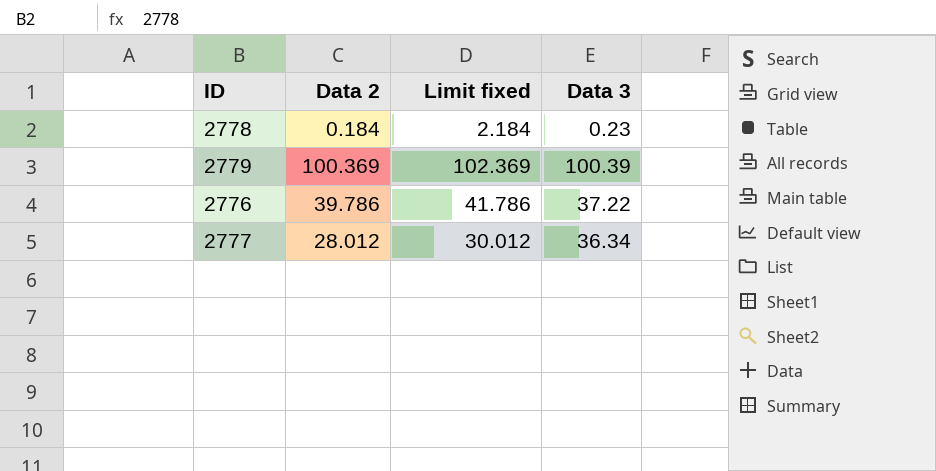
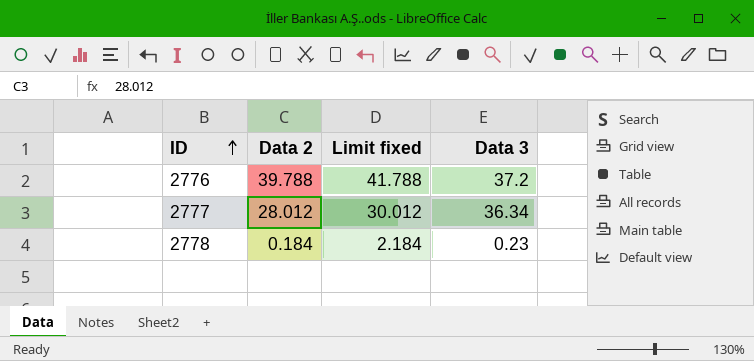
row order: none -> ID ascending
row 2779: 100.369 | 102.369 | 100.39 -> none
2776 | Data 2: 39.786 -> 39.788
2776 | Limit fixed: 41.786 -> 41.788
2776 | Data 3: 37.22 -> 37.2

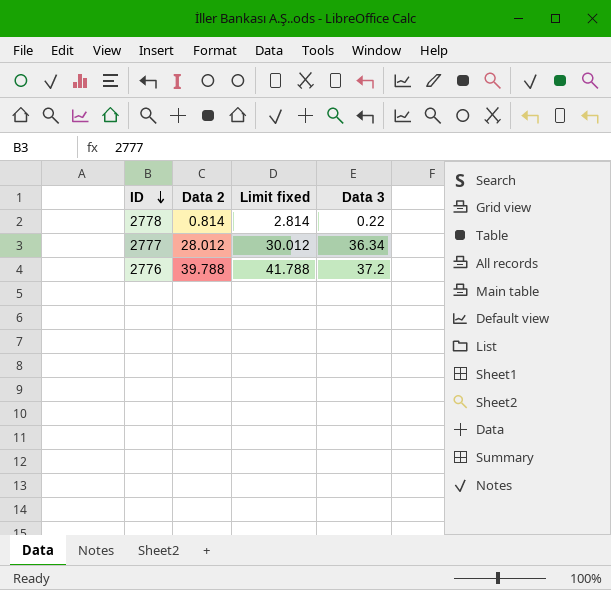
row order: ID ascending -> ID descending
2778 | Data 2: 0.184 -> 0.814
2778 | Limit fixed: 2.184 -> 2.814
2778 | Data 3: 0.23 -> 0.22

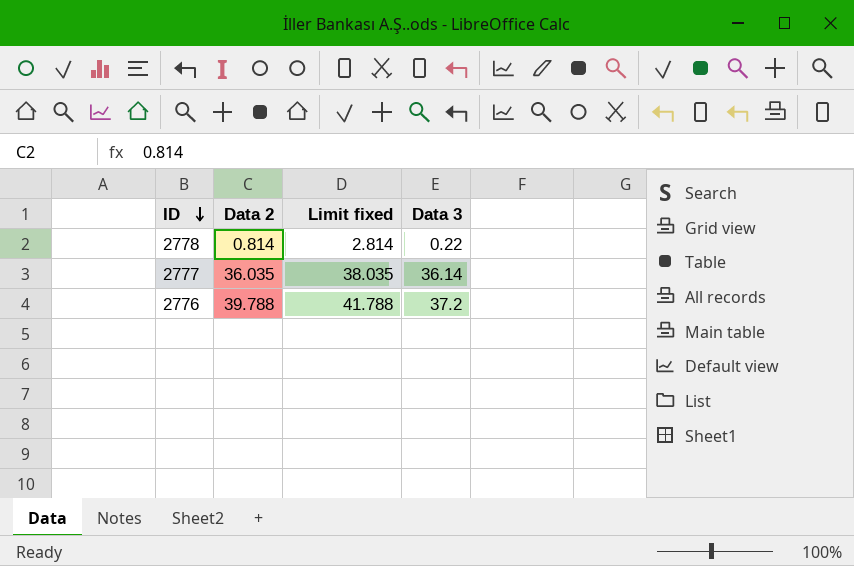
2777 | Data 2: 28.012 -> 36.035
2777 | Limit fixed: 30.012 -> 38.035
2777 | Data 3: 36.34 -> 36.14

